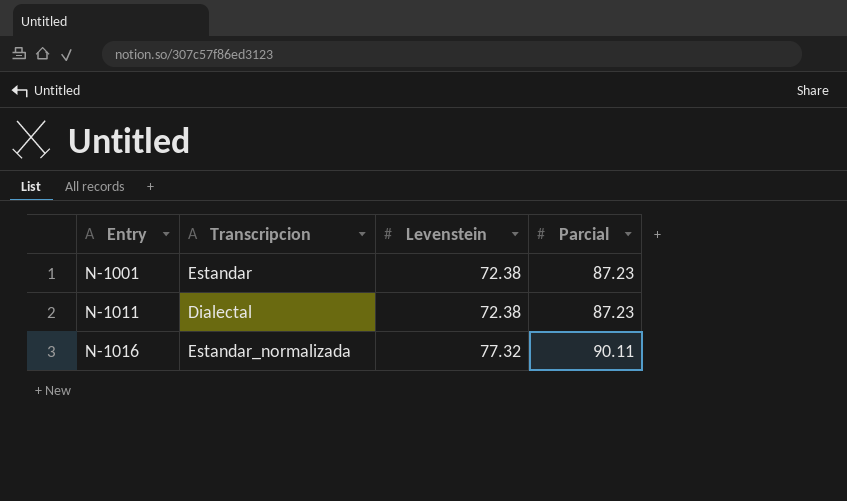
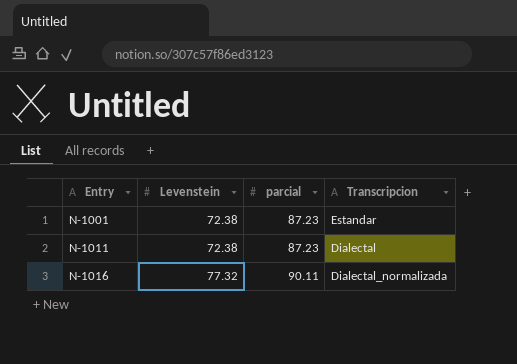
column name: Parcial -> parcial
column Transcripcion | position: 2 -> 4
N-1016 | Transcripcion: Estandar_normalizada -> Dialectal_normalizada

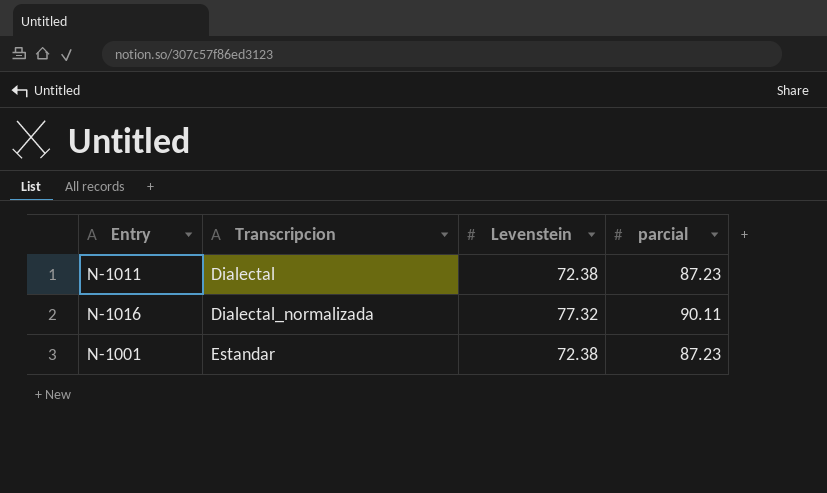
row order: Entry ascending -> Transcripcion ascending
column Transcripcion | position: 4 -> 2

